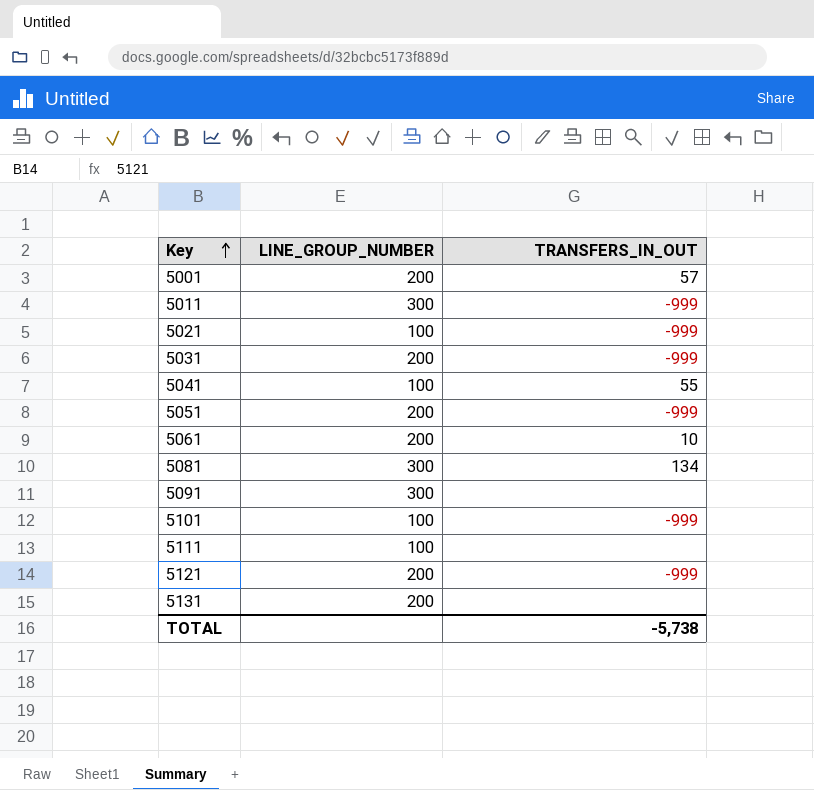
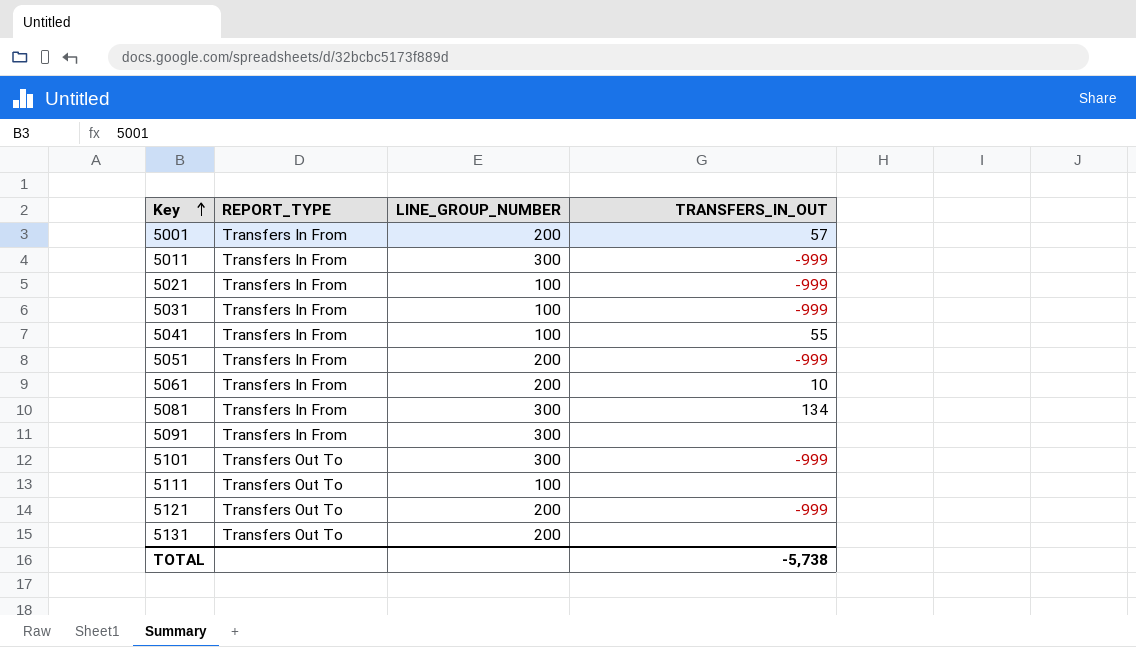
column REPORT_TYPE | position: none -> 2
5031 | LINE_GROUP_NUMBER: 200 -> 100
5101 | LINE_GROUP_NUMBER: 100 -> 300

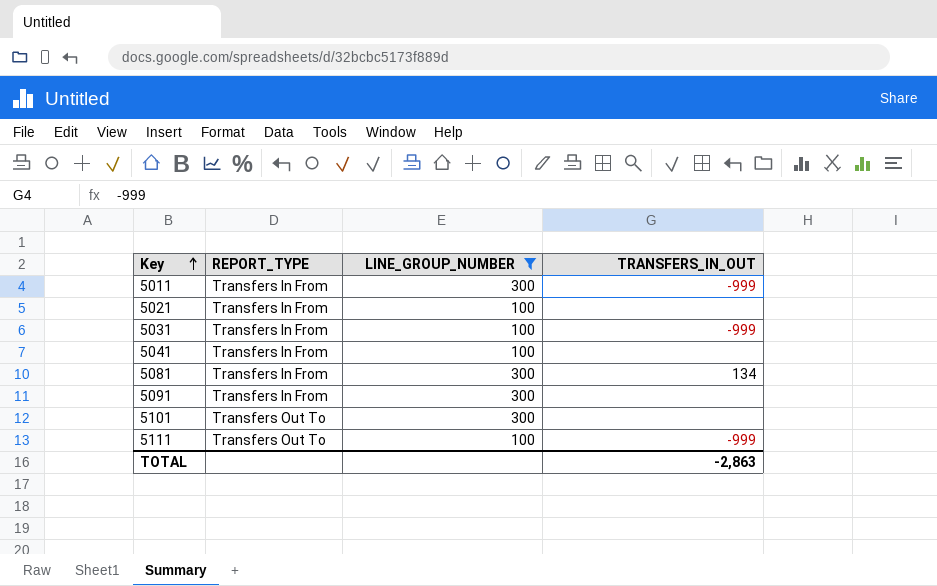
filter: none -> LINE_GROUP_NUMBER != 200
5021 | TRANSFERS_IN_OUT: -999 -> none
5041 | TRANSFERS_IN_OUT: 55 -> none
5101 | TRANSFERS_IN_OUT: -999 -> none
5111 | TRANSFERS_IN_OUT: none -> -999
TOTAL | TRANSFERS_IN_OUT: -5,738 -> -2,863

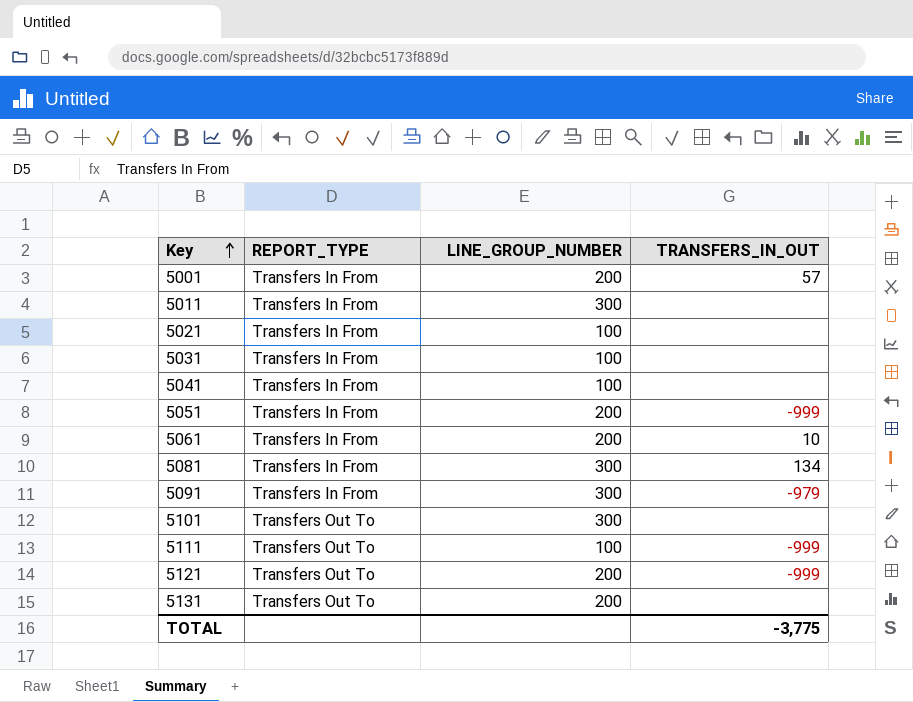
filter: LINE_GROUP_NUMBER != 200 -> none
5011 | TRANSFERS_IN_OUT: -999 -> none
5031 | TRANSFERS_IN_OUT: -999 -> none
5091 | TRANSFERS_IN_OUT: none -> -979
TOTAL | TRANSFERS_IN_OUT: -2,863 -> -3,775

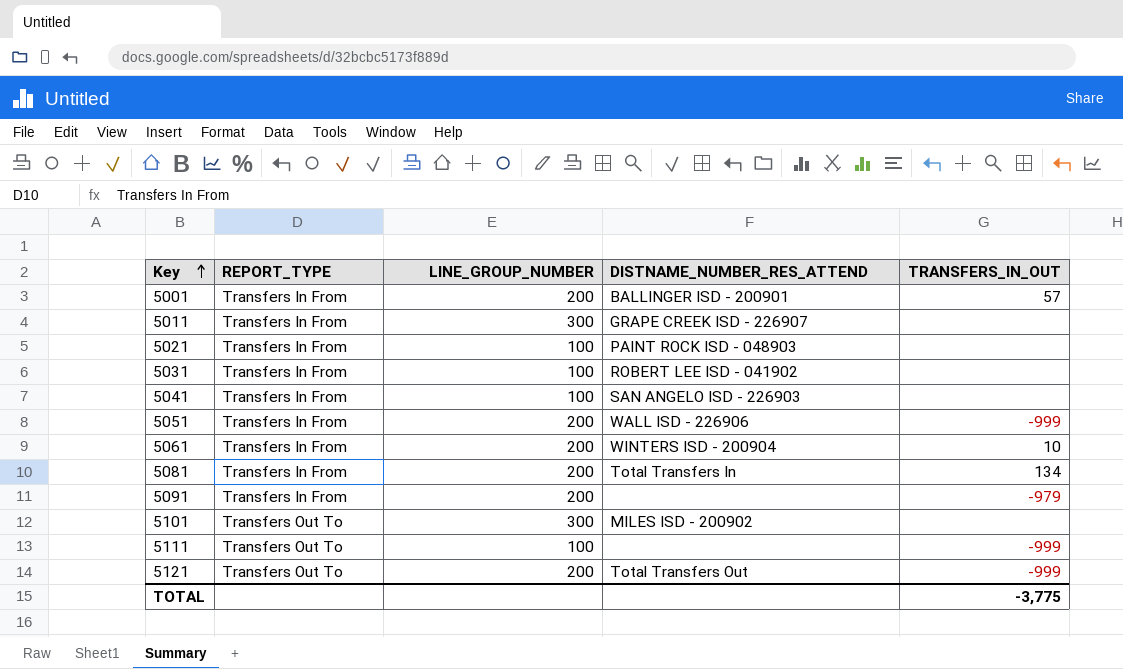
column DISTNAME_NUMBER_RES_ATTEND | position: none -> 4
row 5131: Transfers Out To | 200 | none -> none
5081 | LINE_GROUP_NUMBER: 300 -> 200
5091 | LINE_GROUP_NUMBER: 300 -> 200

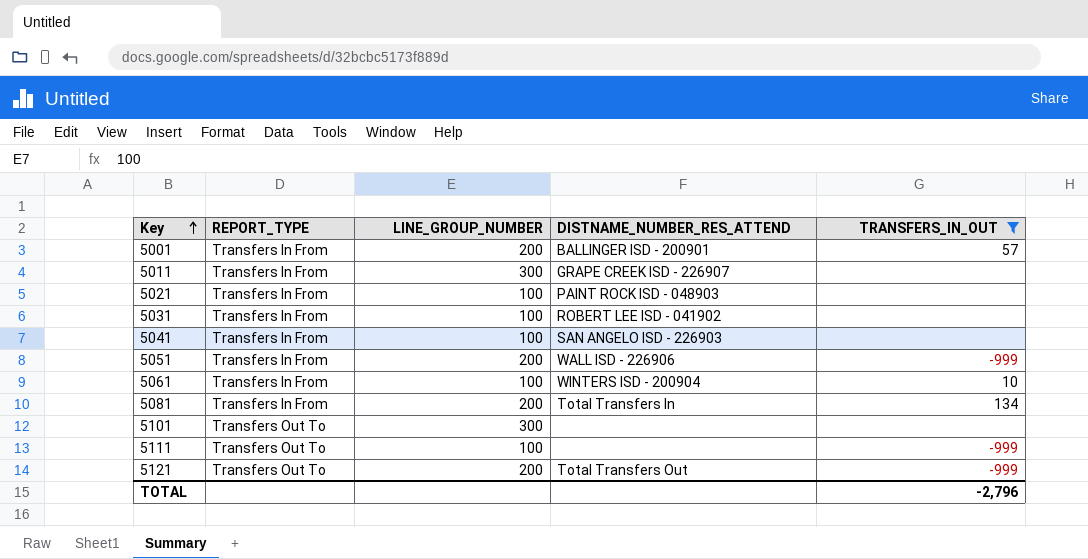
filter: none -> TRANSFERS_IN_OUT != -979
5061 | LINE_GROUP_NUMBER: 200 -> 100
5101 | DISTNAME_NUMBER_RES_ATTEND: MILES ISD - 200902 -> none
TOTAL | TRANSFERS_IN_OUT: -3,775 -> -2,796

